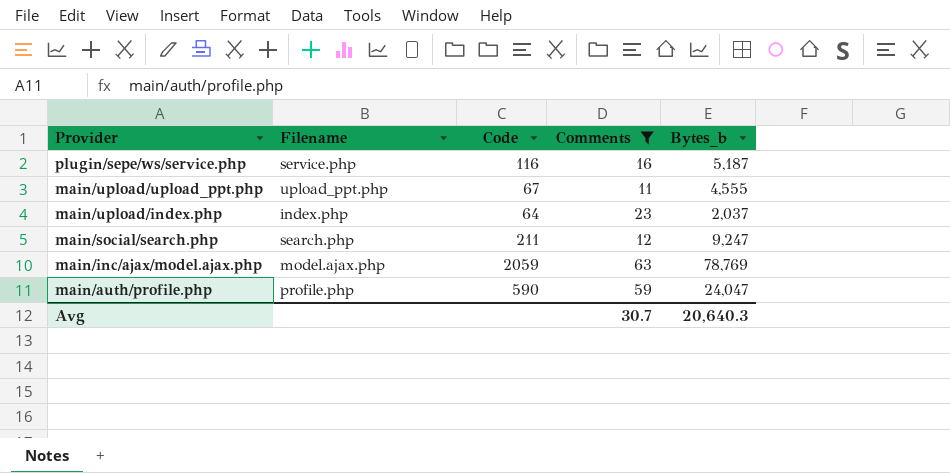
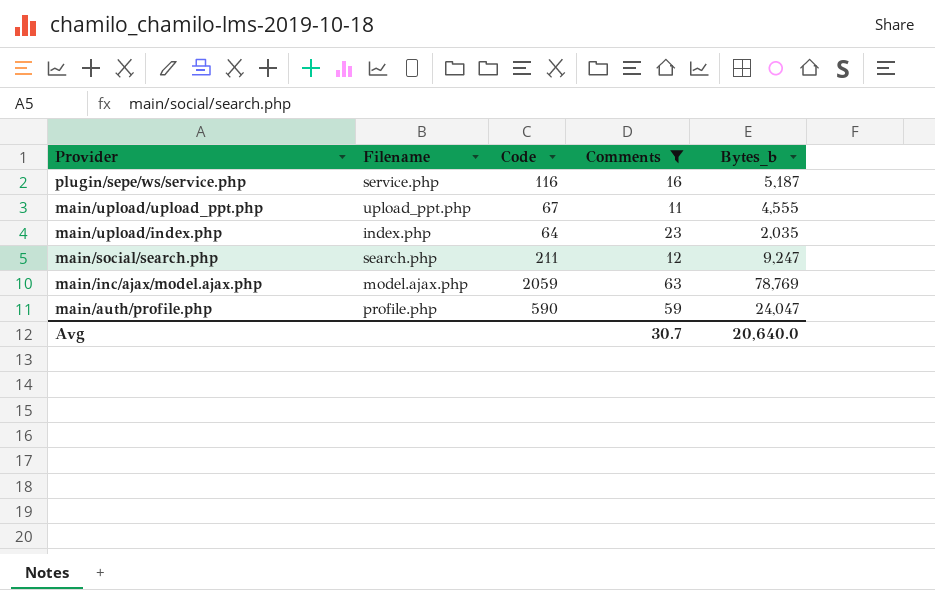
main/upload/index.php | Bytes_b: 2,037 -> 2,035
Avg | Bytes_b: 20,640.3 -> 20,640.0

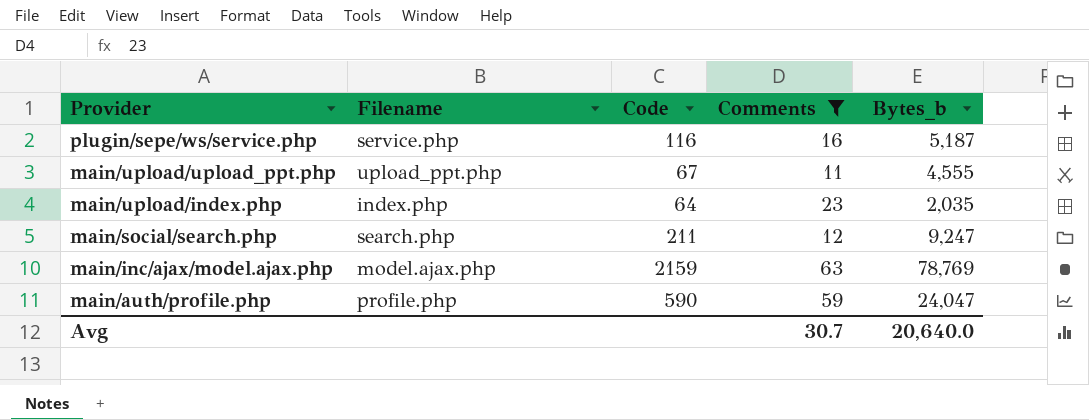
main/inc/ajax/model.ajax.php | Code: 2059 -> 2159

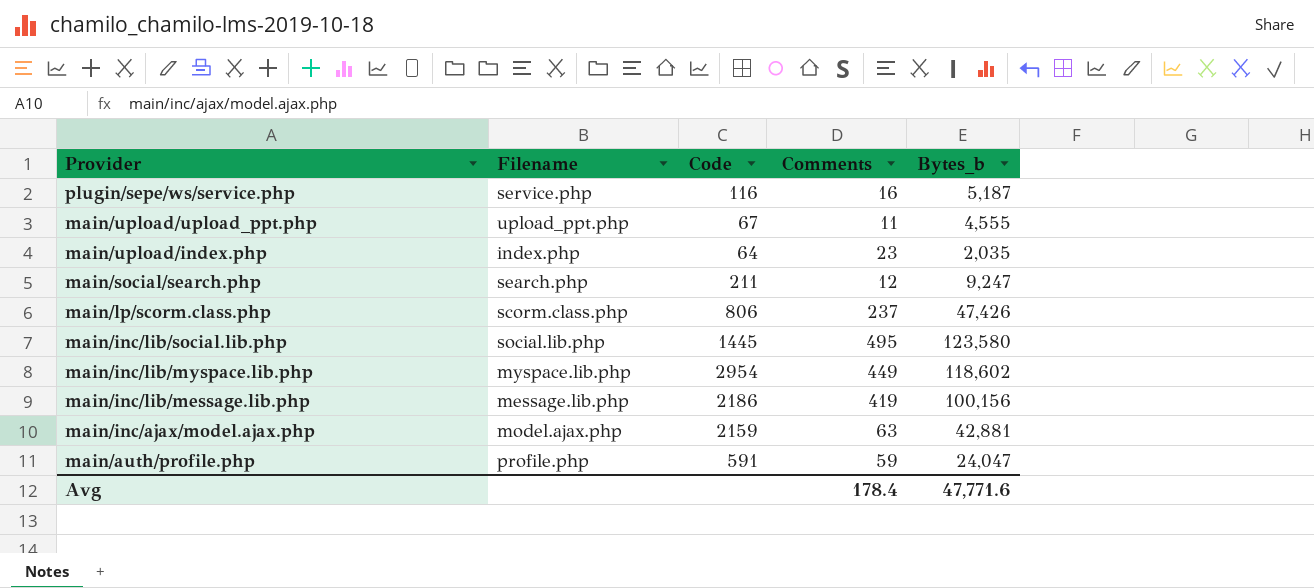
filter: Comments <= 63 -> none
main/inc/ajax/model.ajax.php | Bytes_b: 78,769 -> 42,881
main/auth/profile.php | Code: 590 -> 591
Avg | Comments: 30.7 -> 178.4
Avg | Bytes_b: 20,640.0 -> 47,771.6

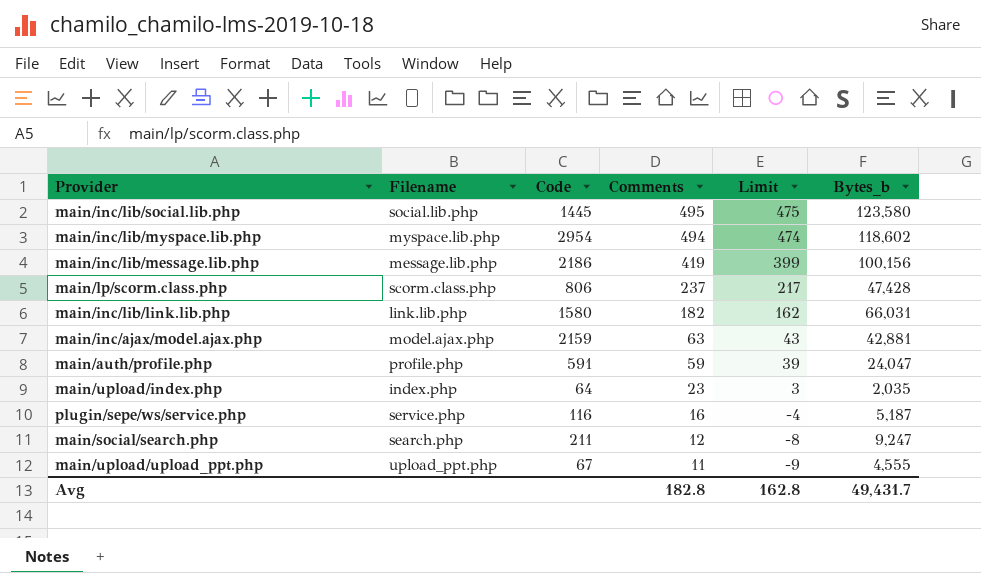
row order: Provider descending -> Comments descending
column Limit | formula: none -> [Comments] - 20
main/inc/lib/myspace.lib.php | Comments: 449 -> 494
main/lp/scorm.class.php | Bytes_b: 47,426 -> 47,428
row main/inc/lib/link.lib.php: none -> link.lib.php | 1580 | 182 | 162 | 66,031
Avg | Comments: 178.4 -> 182.8
Avg | Bytes_b: 47,771.6 -> 49,431.7

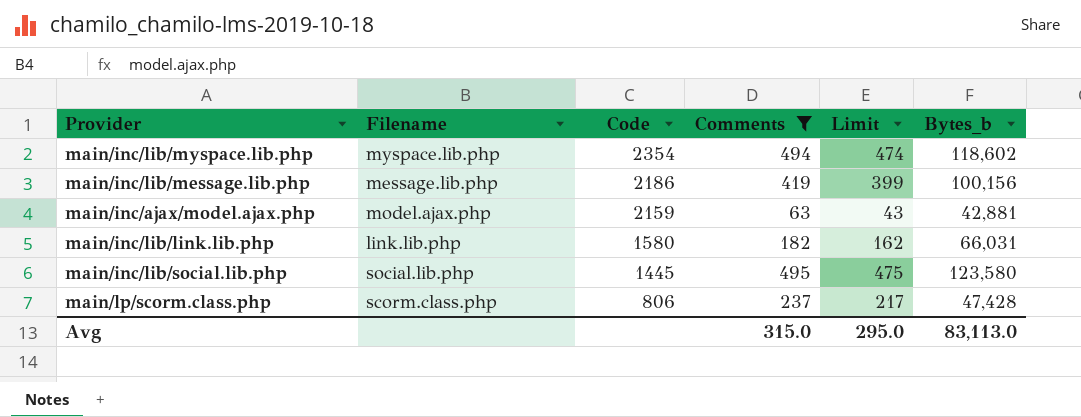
filter: none -> Comments >= 63
row order: Comments descending -> Code descending
main/inc/lib/myspace.lib.php | Code: 2954 -> 2354
Avg | Comments: 182.8 -> 315.0
Avg | Limit: 162.8 -> 295.0
Avg | Bytes_b: 49,431.7 -> 83,113.0

